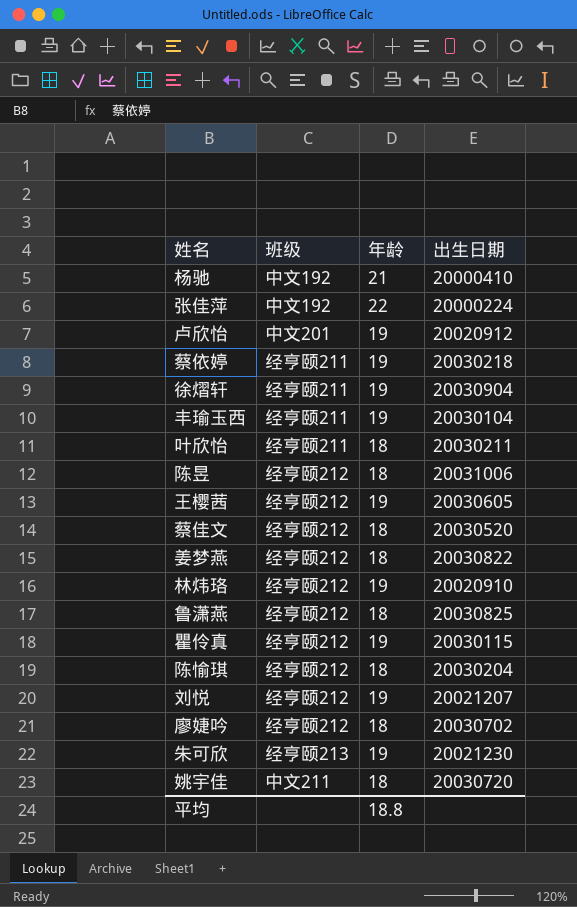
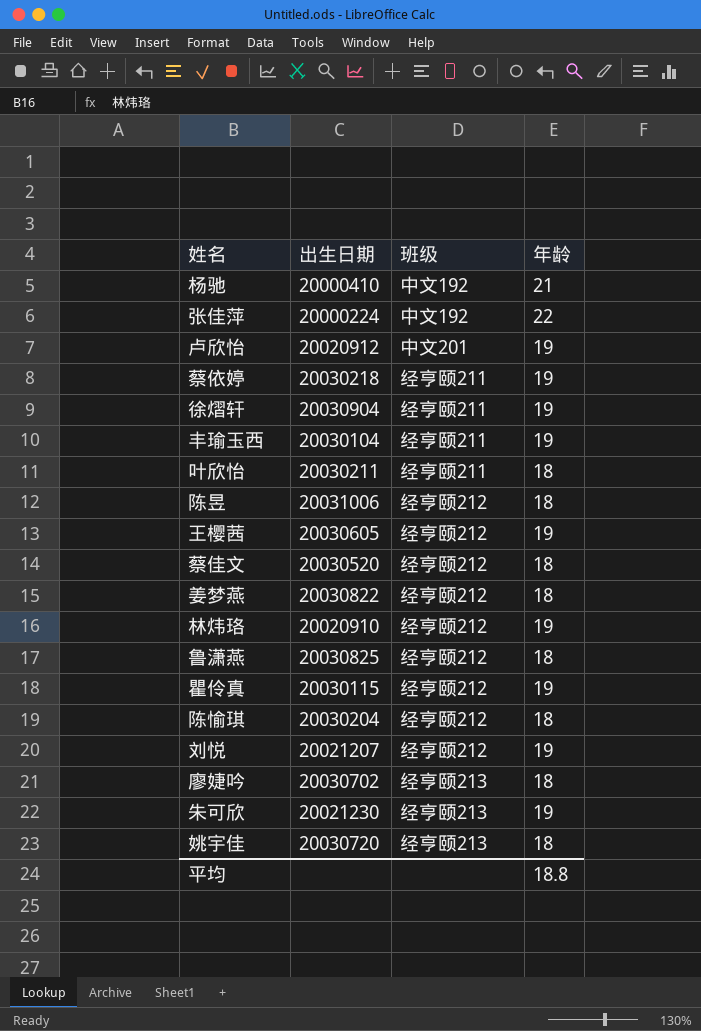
column 出生日期 | position: 4 -> 2
廖婕吟 | 班级: 经亨颐212 -> 经亨颐213
姚宇佳 | 班级: 中文211 -> 经亨颐213

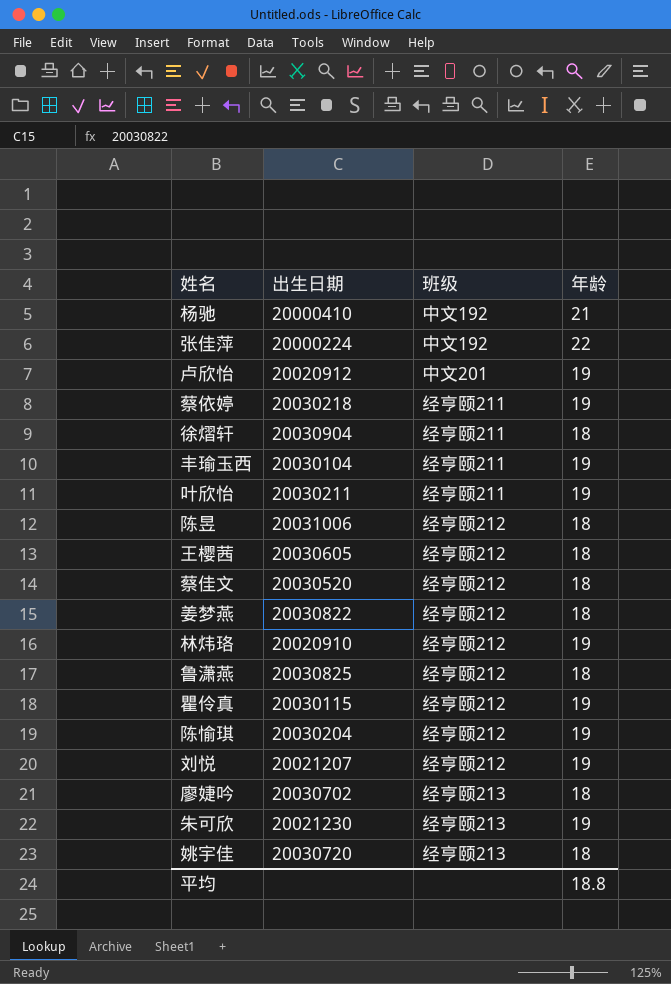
徐熠轩 | 年龄: 19 -> 18
叶欣怡 | 年龄: 18 -> 19
王樱茜 | 年龄: 19 -> 18
陈愉琪 | 年龄: 18 -> 19

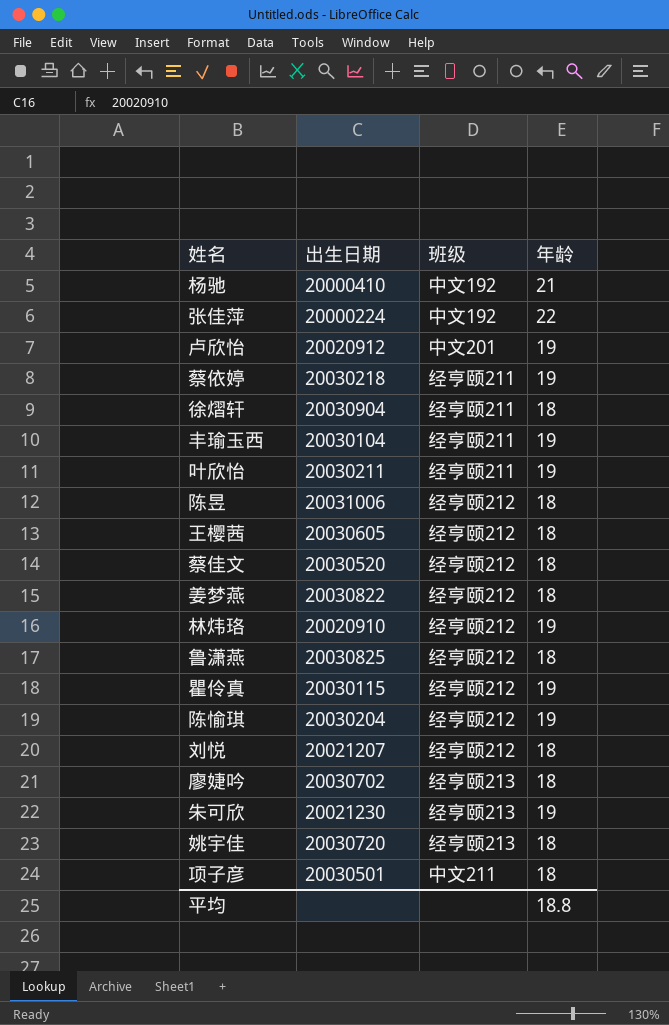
刘悦 | 年龄: 19 -> 18
row 项子彦: none -> 20030501 | 中文211 | 18

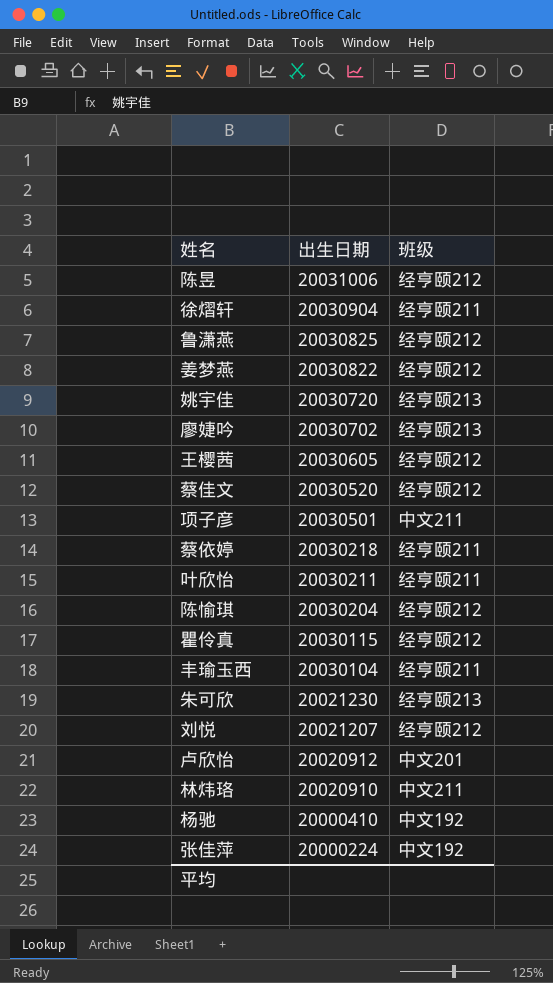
row order: none -> 出生日期 descending
column 年龄 | position: 4 -> none
林炜珞 | 班级: 经亨颐212 -> 中文211

